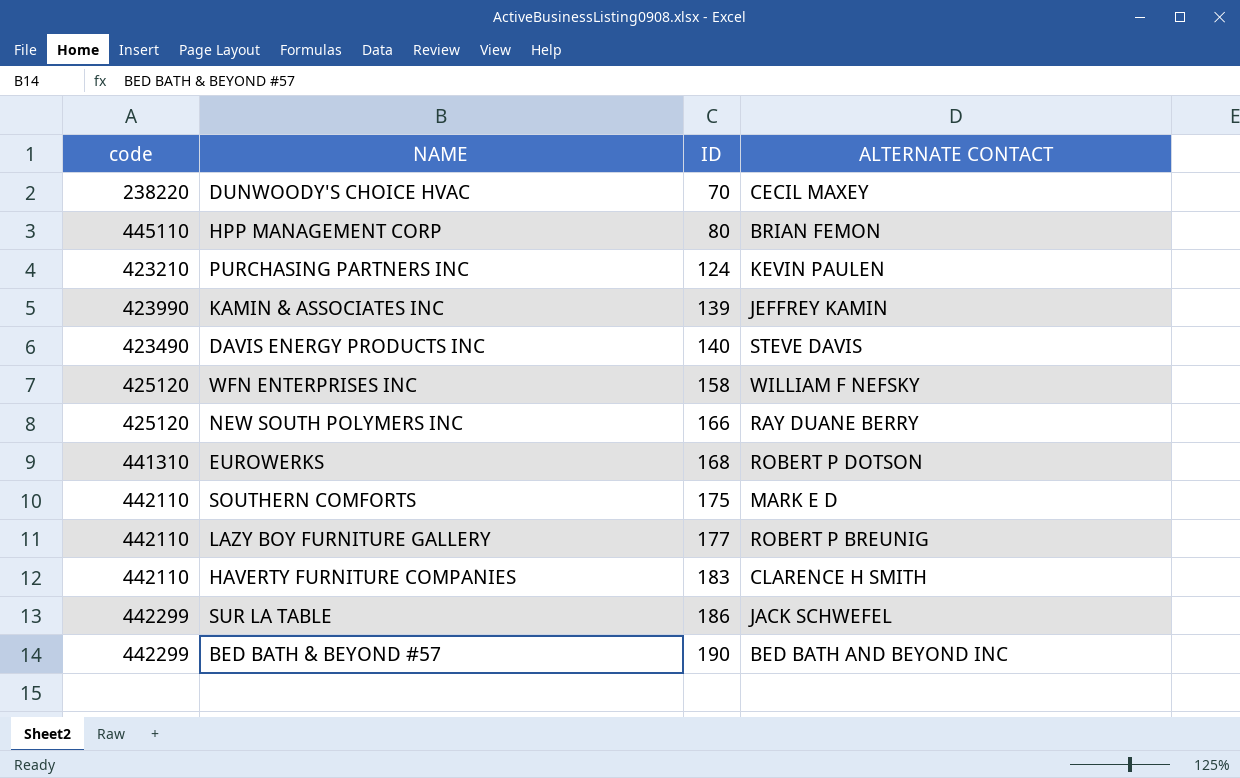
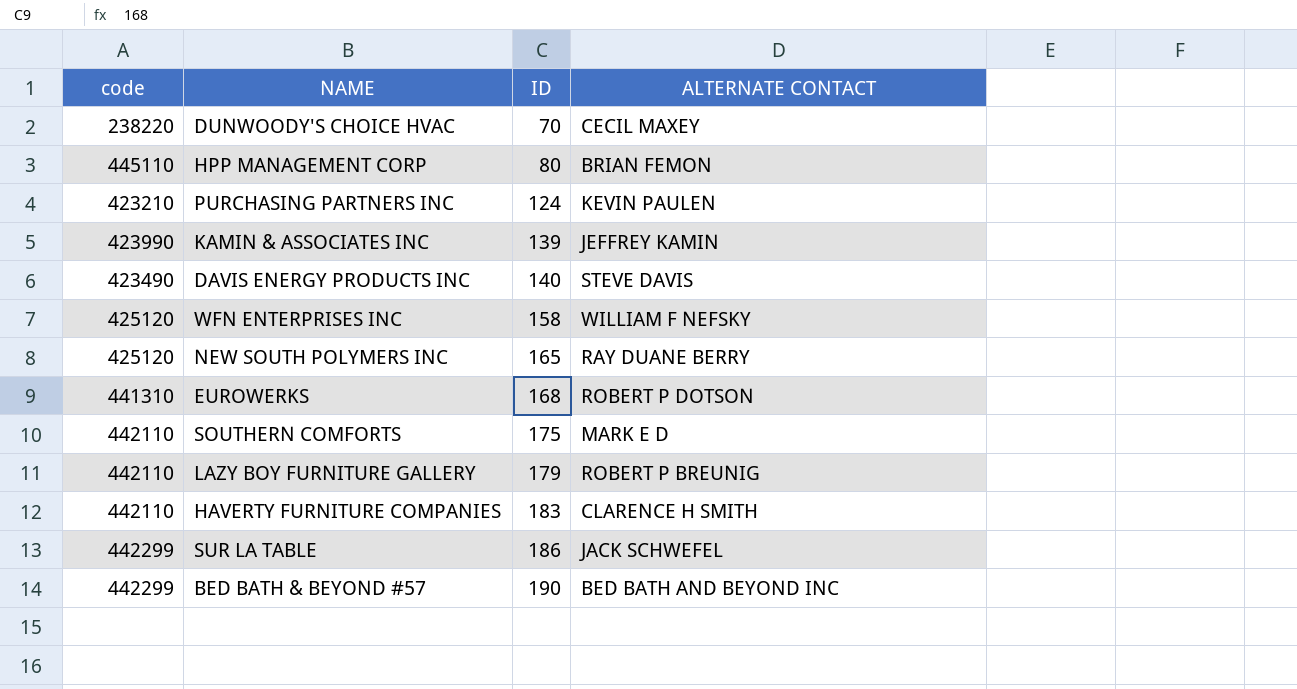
NEW SOUTH POLYMERS INC | ID: 166 -> 165
LAZY BOY FURNITURE GALLERY | ID: 177 -> 179

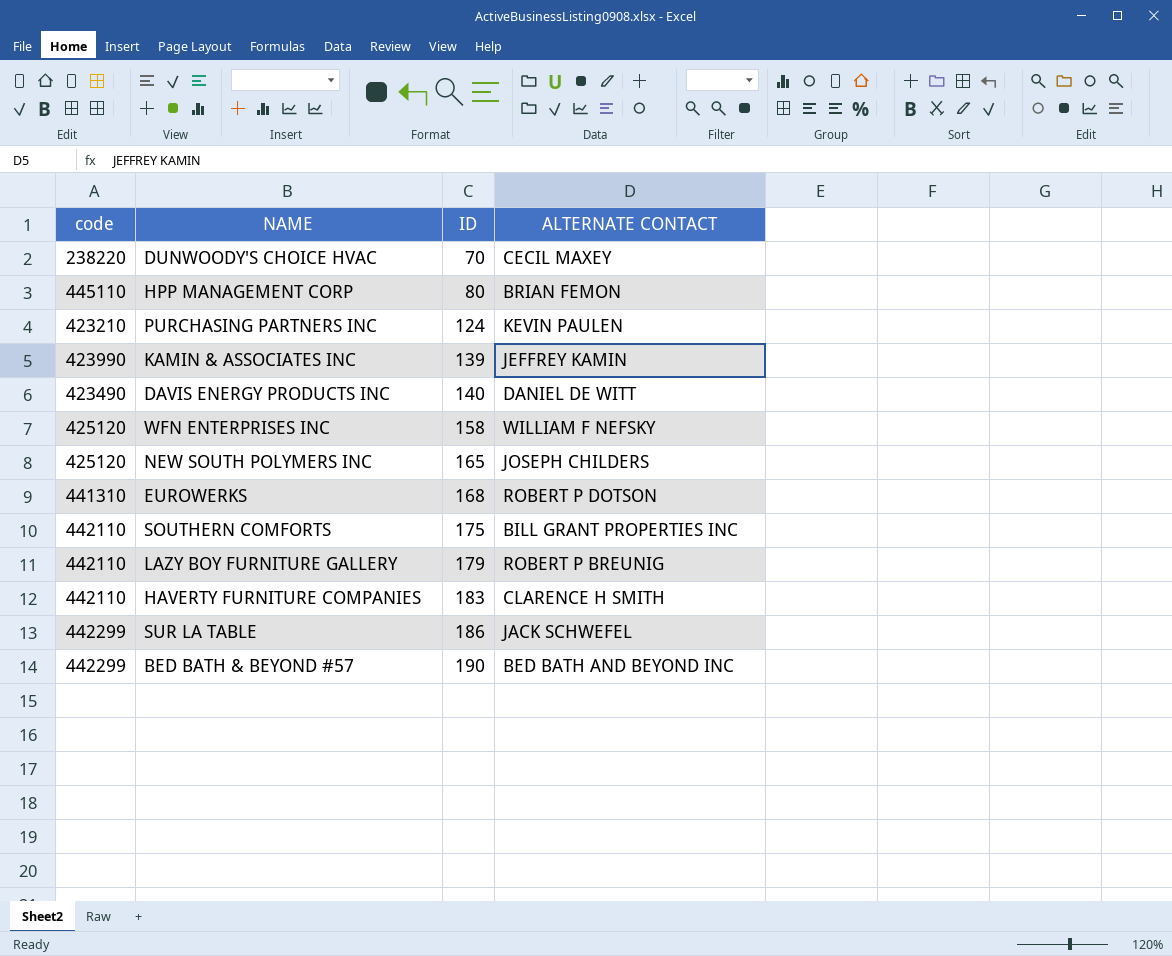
DAVIS ENERGY PRODUCTS INC | ALTERNATE CONTACT: STEVE DAVIS -> DANIEL DE WITT
NEW SOUTH POLYMERS INC | ALTERNATE CONTACT: RAY DUANE BERRY -> JOSEPH CHILDERS
SOUTHERN COMFORTS | ALTERNATE CONTACT: MARK E D -> BILL GRANT PROPERTIES INC

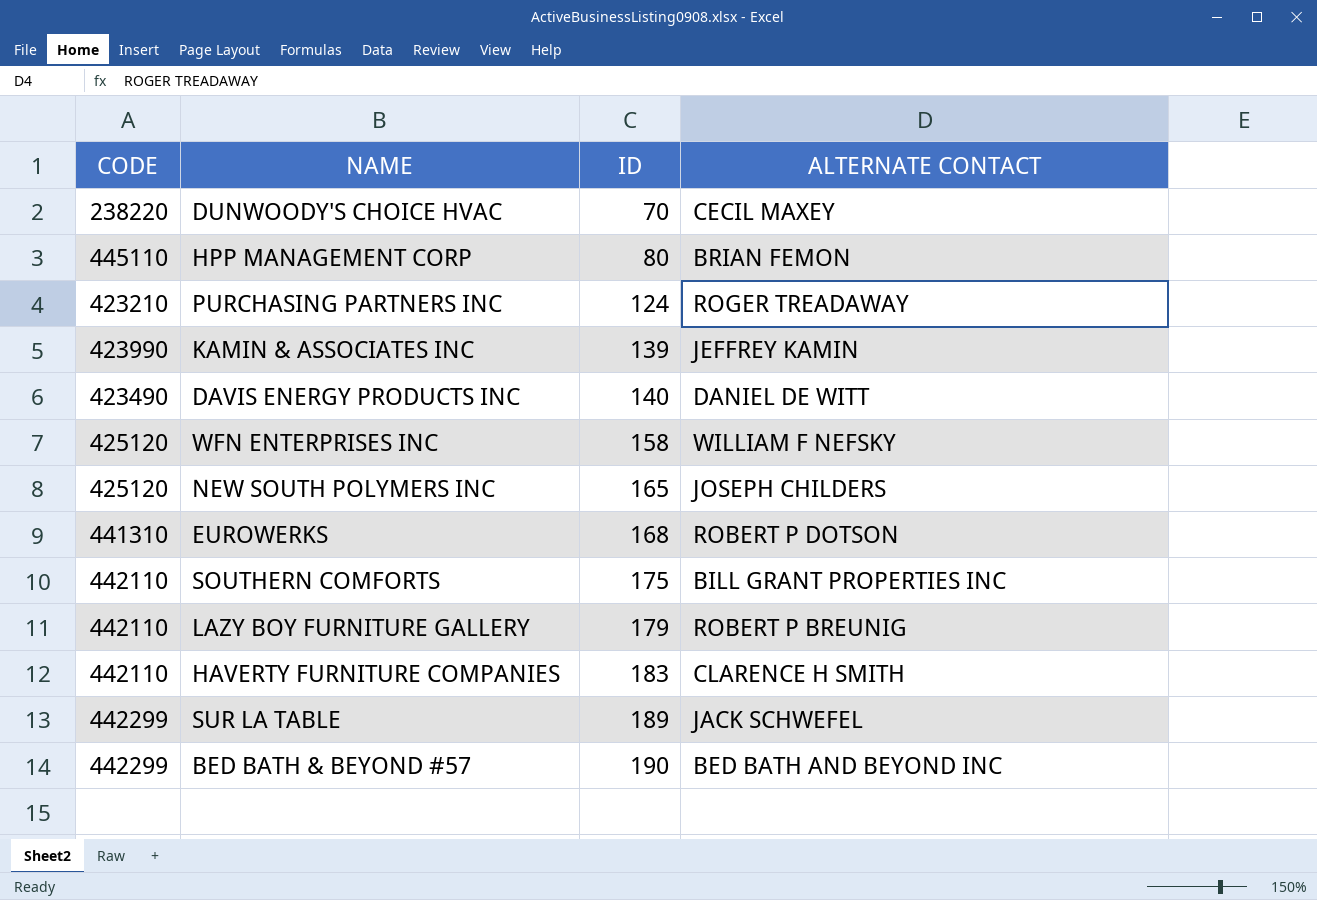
column name: code -> CODE
PURCHASING PARTNERS INC | ALTERNATE CONTACT: KEVIN PAULEN -> ROGER TREADAWAY
SUR LA TABLE | ID: 186 -> 189

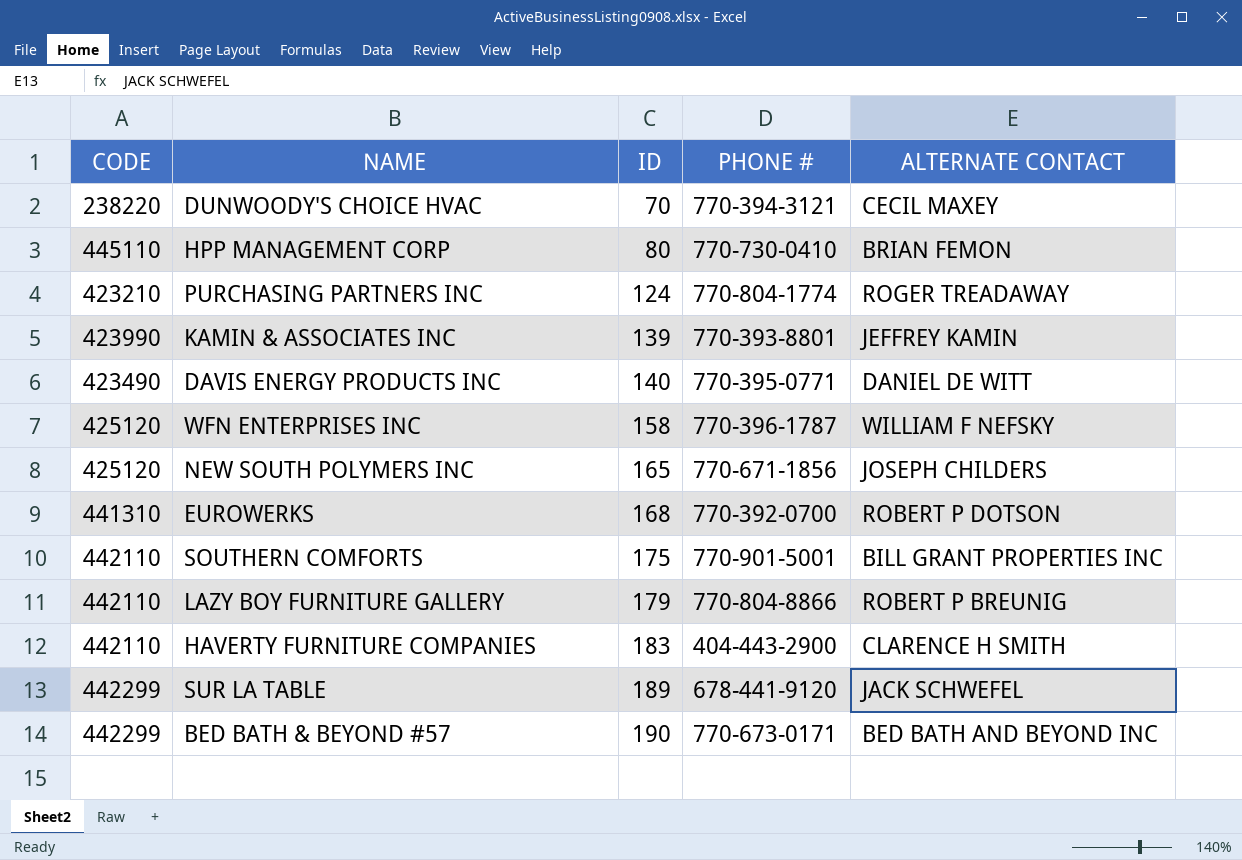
column PHONE # | position: none -> 4

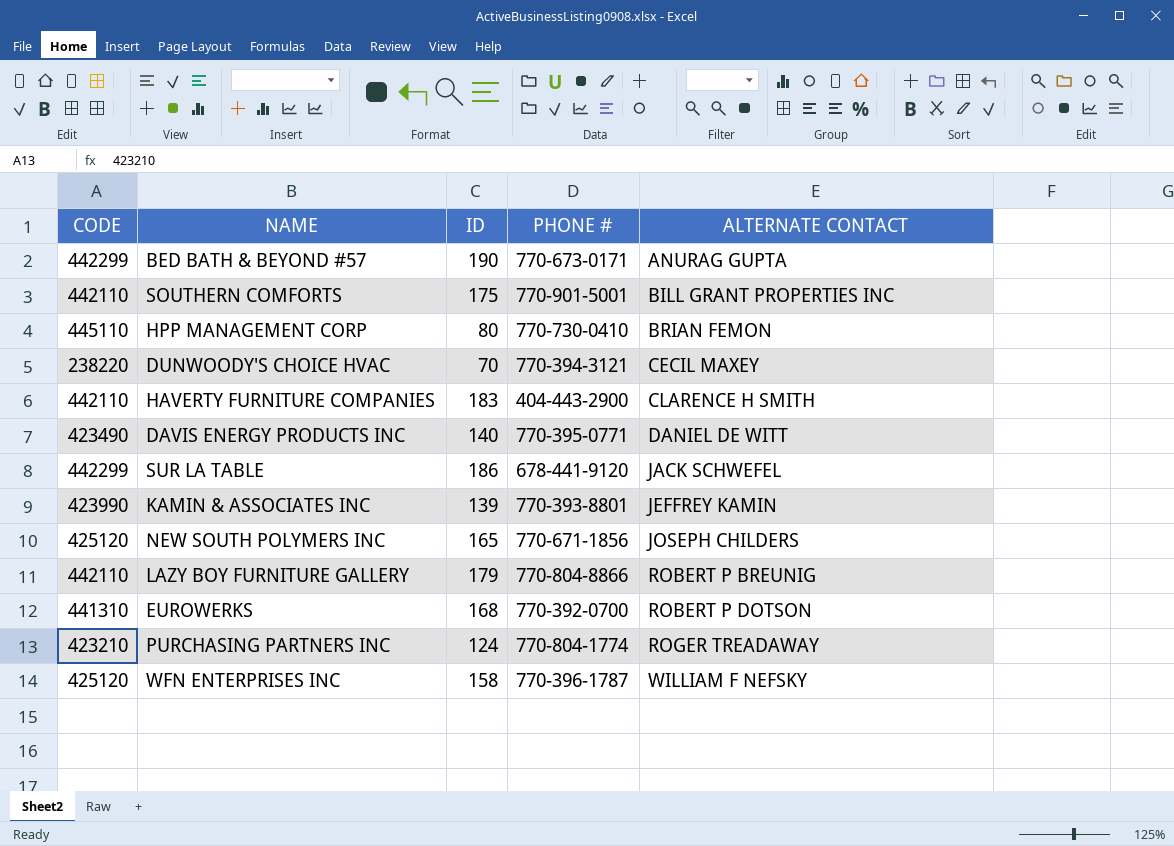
row order: ID ascending -> ALTERNATE CONTACT ascending
BED BATH & BEYOND #57 | ALTERNATE CONTACT: BED BATH AND BEYOND INC -> ANURAG GUPTA
SUR LA TABLE | ID: 189 -> 186

